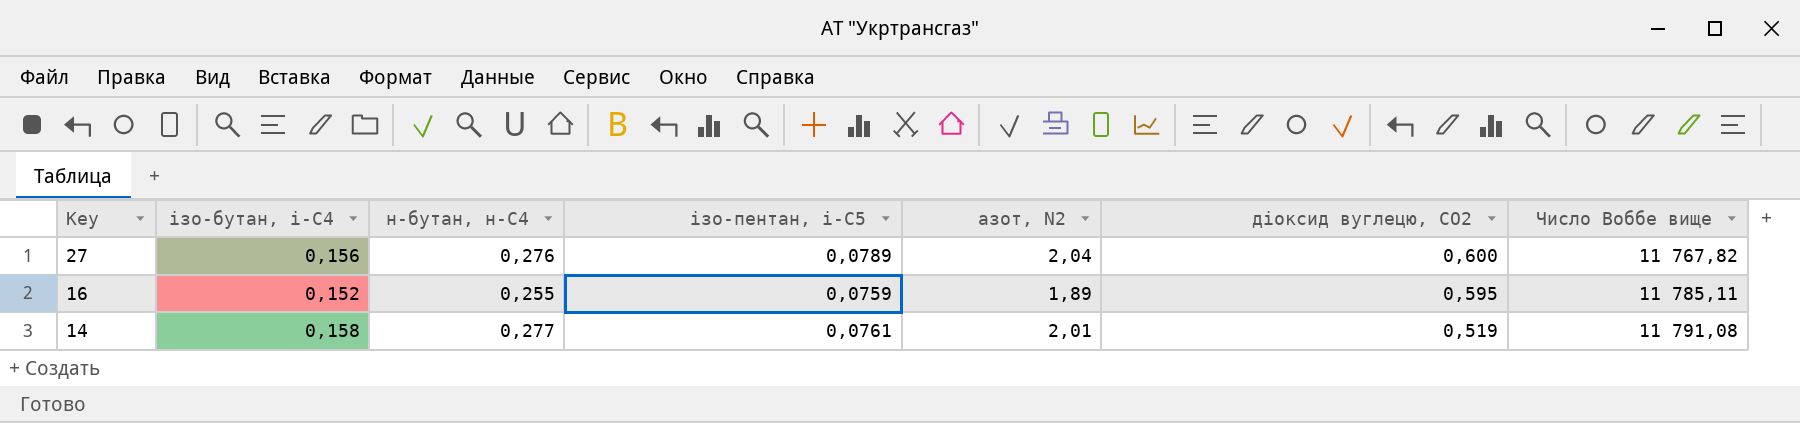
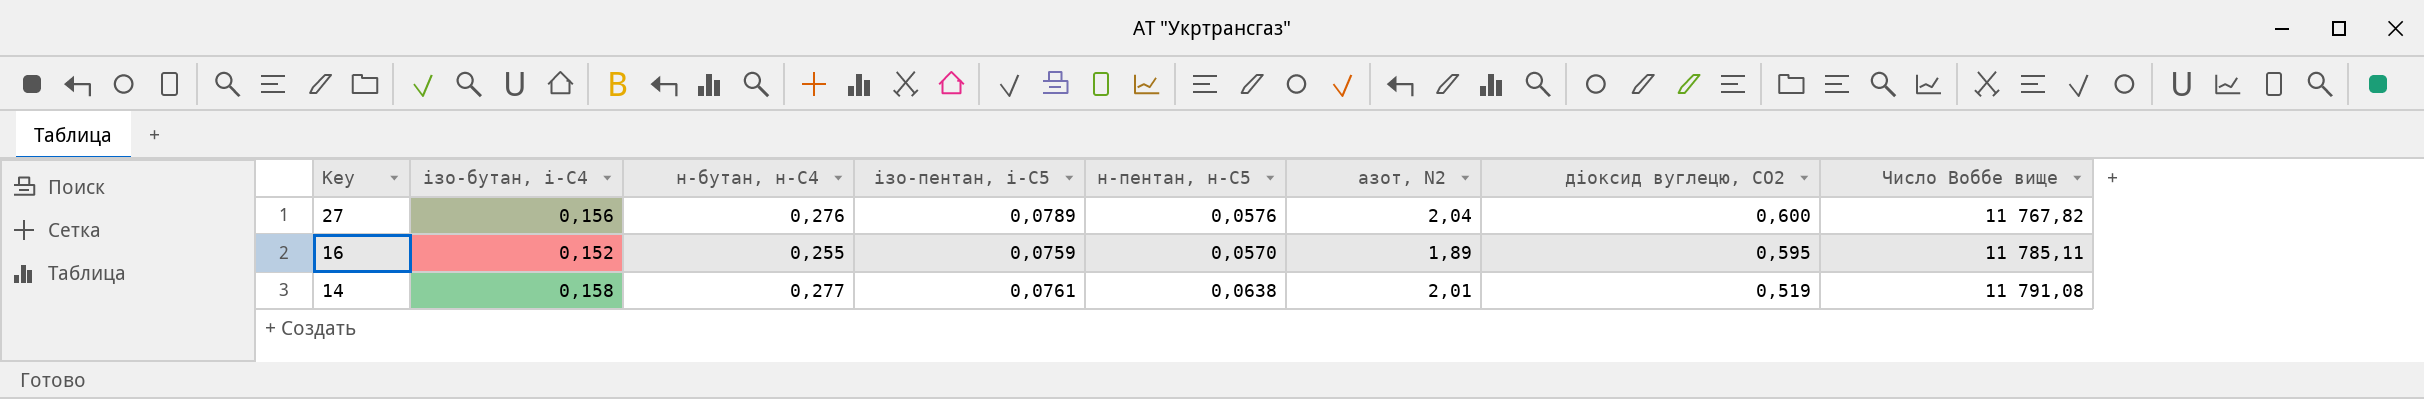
column н-пентан, н-С5 | position: none -> 5

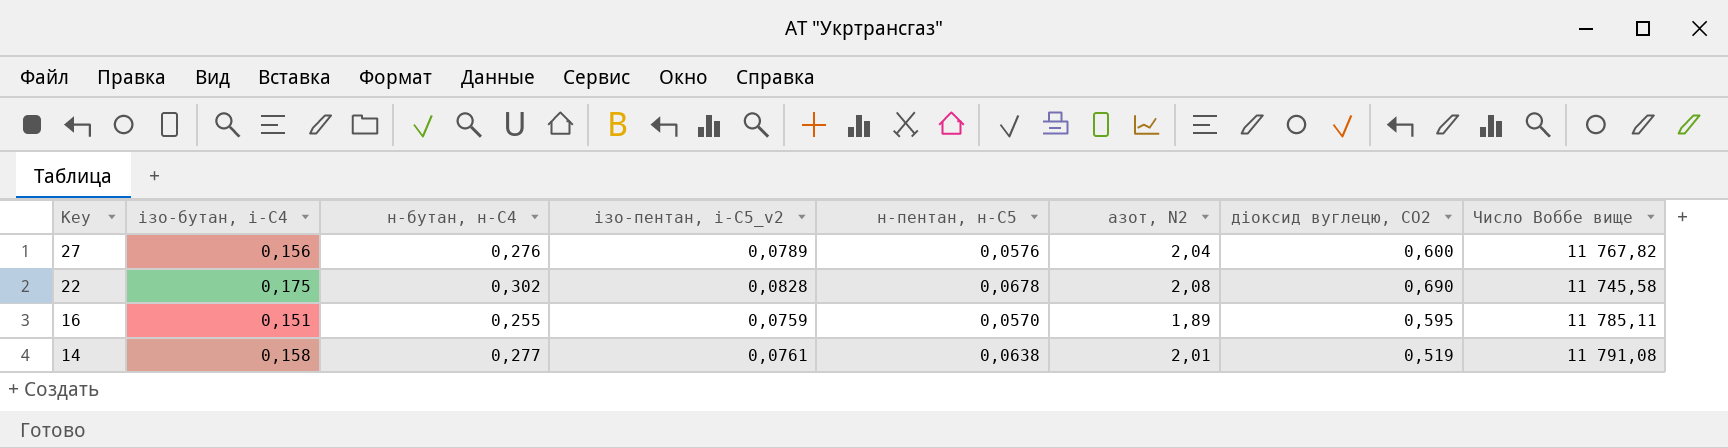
column name: ізо-пентан, і-С5 -> ізо-пентан, і-С5_v2
row 22: none -> 0,175 | 0,302 | 0,0828 | 0,0678 | 2,08 | 0,690 | 11 745,58
16 | ізо-бутан, і-С4: 0,152 -> 0,151

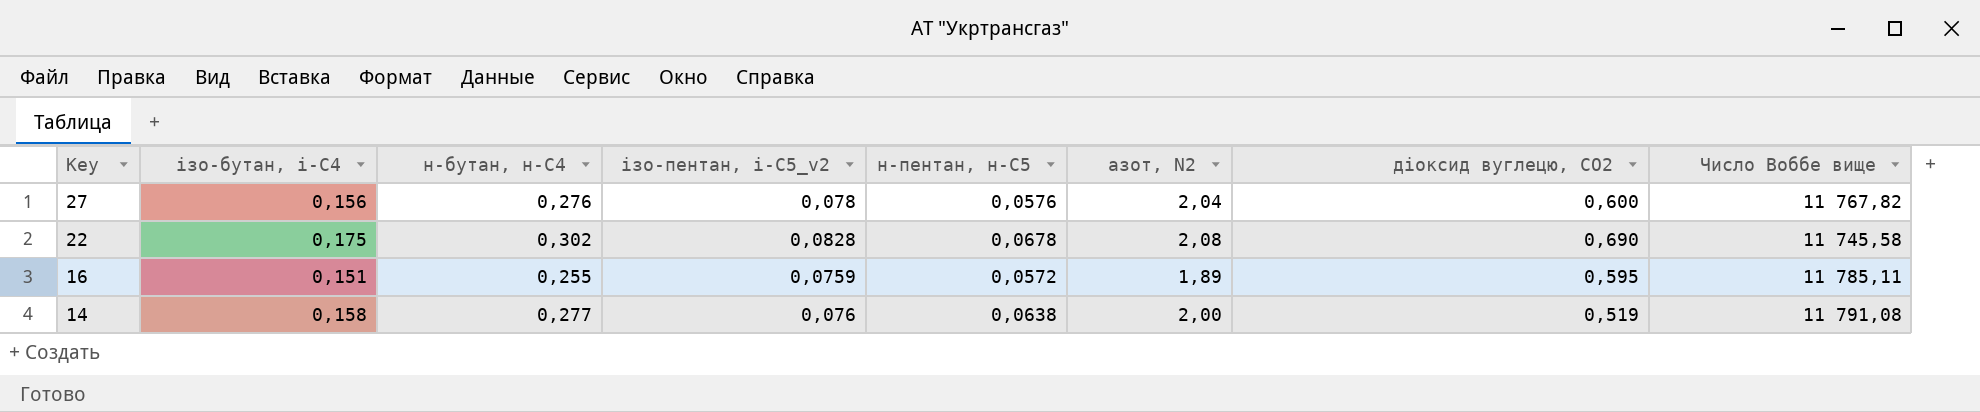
27 | ізо-пентан, і-С5_v2: 0,0789 -> 0,078
16 | н-пентан, н-С5: 0,0570 -> 0,0572
14 | ізо-пентан, і-С5_v2: 0,0761 -> 0,076
14 | азот, N2: 2,01 -> 2,00

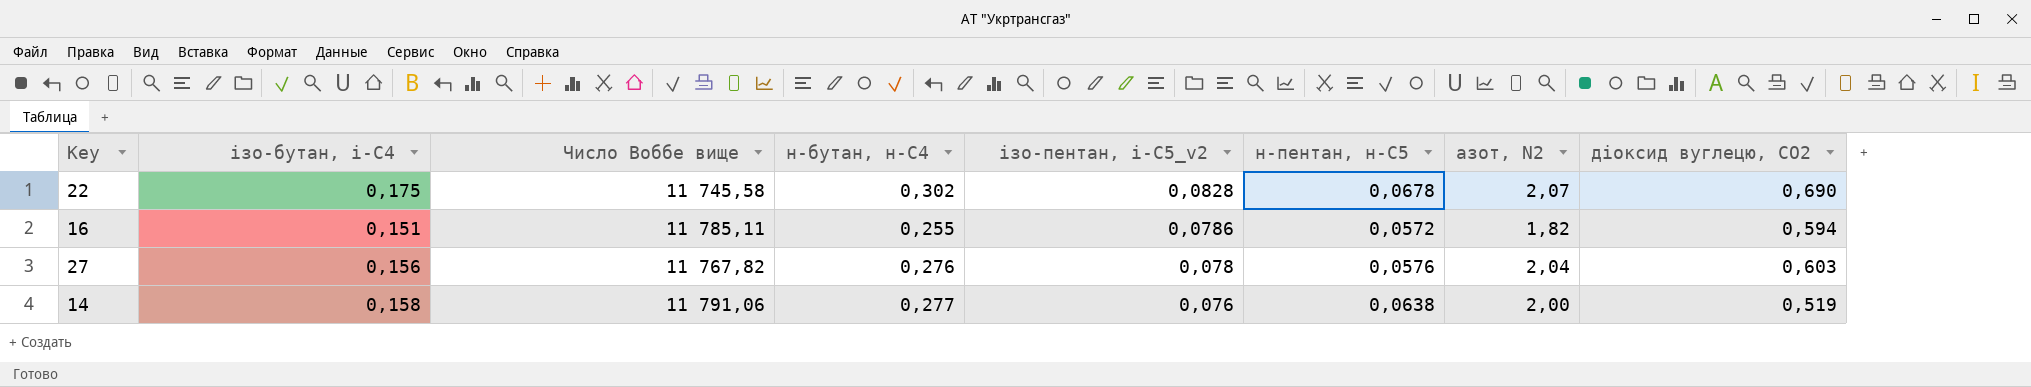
row order: Key descending -> ізо-пентан, і-С5_v2 descending
column Число Воббе вище | position: 8 -> 3
22 | азот, N2: 2,08 -> 2,07
16 | ізо-пентан, і-С5_v2: 0,0759 -> 0,0786
16 | азот, N2: 1,89 -> 1,82
16 | діоксид вуглецю, CО2: 0,595 -> 0,594
27 | діоксид вуглецю, CО2: 0,600 -> 0,603
14 | Число Воббе вище: 11 791,08 -> 11 791,06

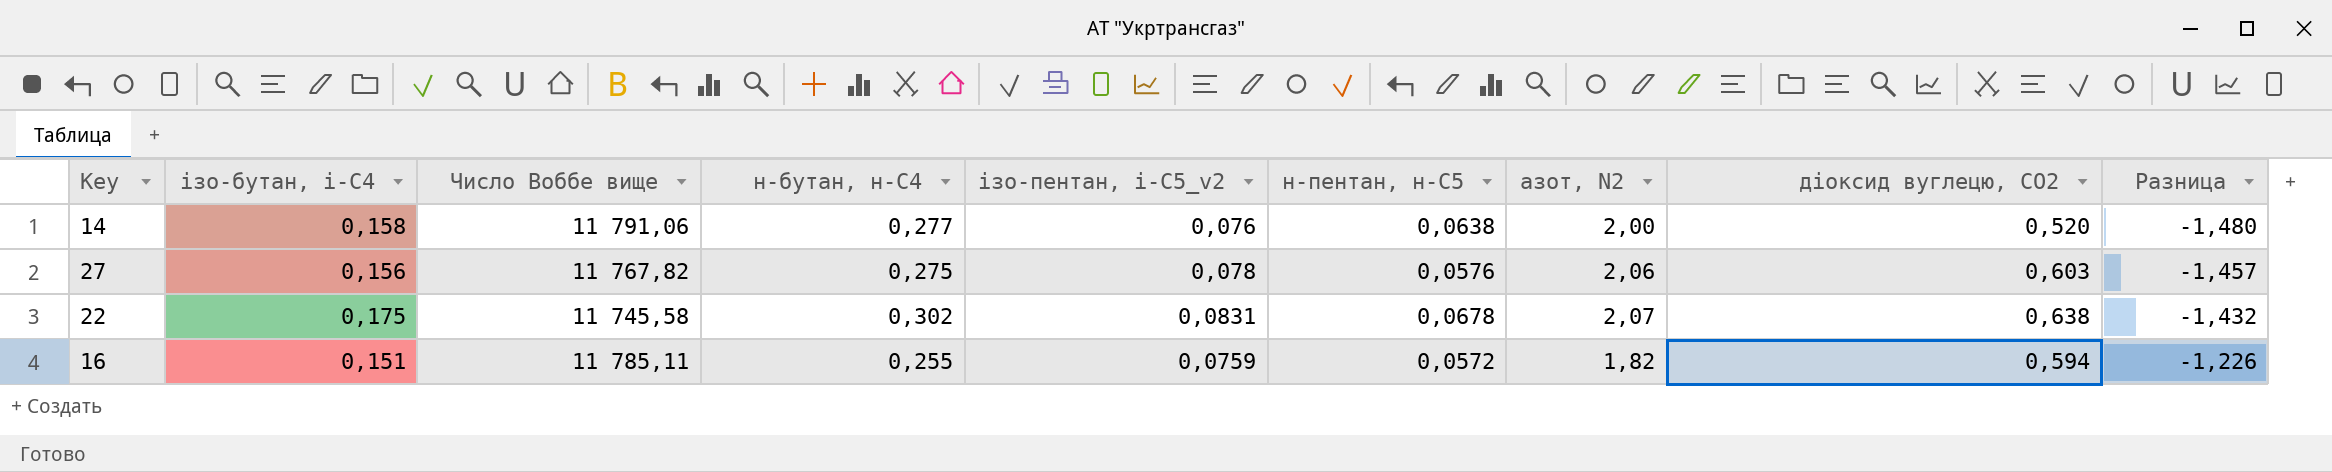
row order: ізо-пентан, і-С5_v2 descending -> Разница ascending
column Разница | formula: none -> [діоксид вуглецю, CО2] - [азот, N2]
14 | діоксид вуглецю, CО2: 0,519 -> 0,520
27 | н-бутан, н-С4: 0,276 -> 0,275
27 | азот, N2: 2,04 -> 2,06
22 | ізо-пентан, і-С5_v2: 0,0828 -> 0,0831
22 | діоксид вуглецю, CО2: 0,690 -> 0,638
16 | ізо-пентан, і-С5_v2: 0,0786 -> 0,0759

